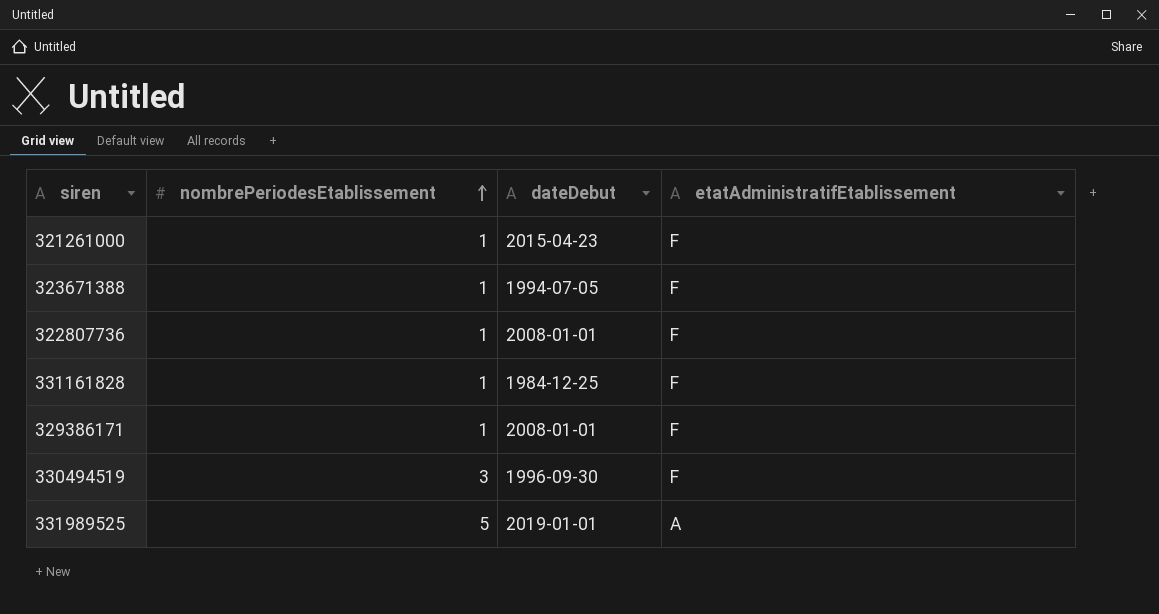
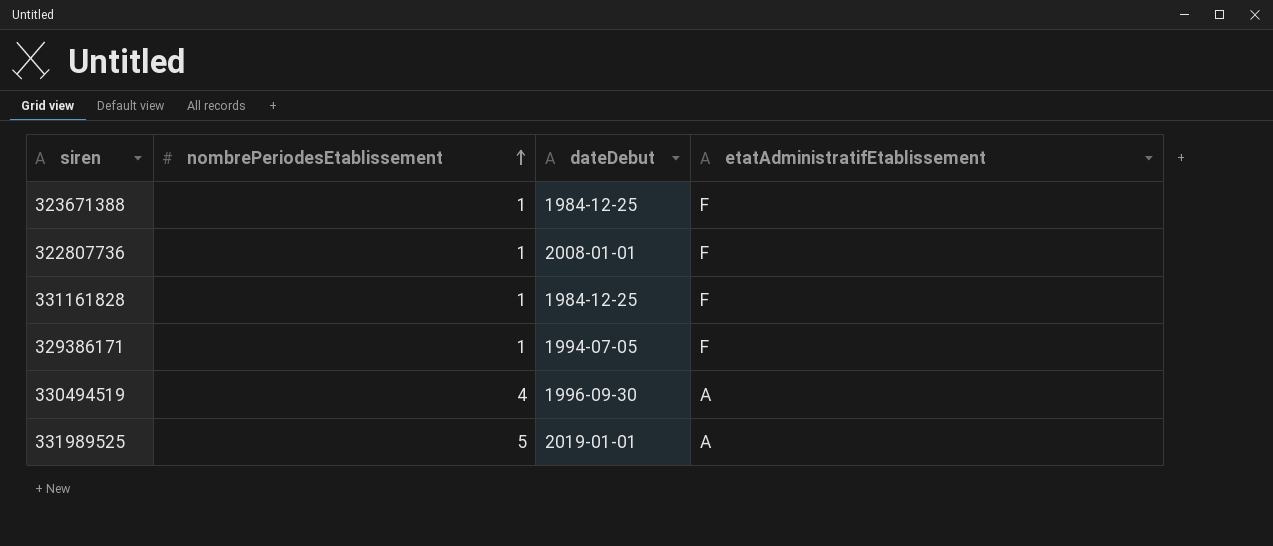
row 321261000: 1 | 2015-04-23 | F -> none
323671388 | dateDebut: 1994-07-05 -> 1984-12-25
329386171 | dateDebut: 2008-01-01 -> 1994-07-05
330494519 | nombrePeriodesEtablissement: 3 -> 4
330494519 | etatAdministratifEtablissement: F -> A

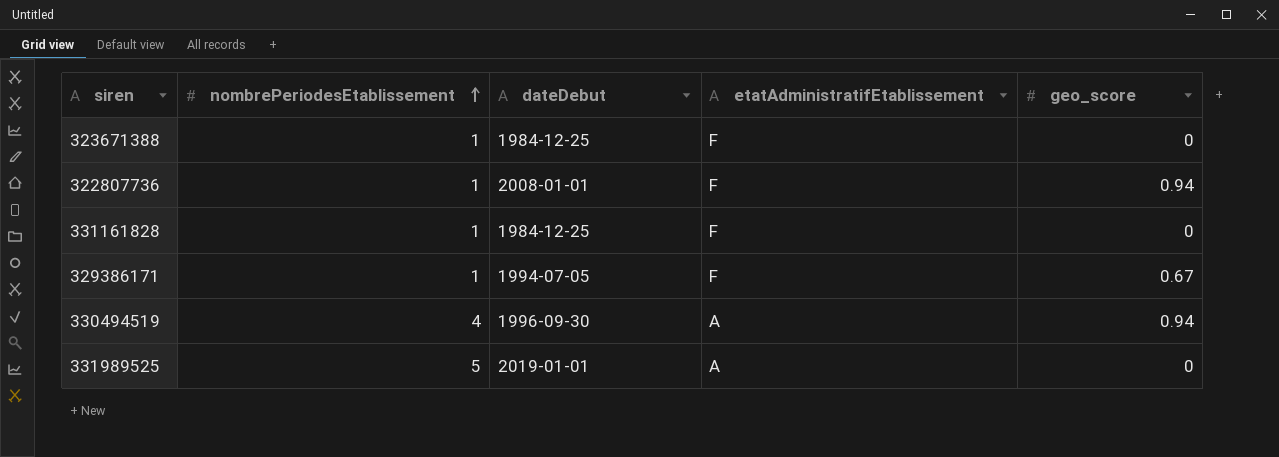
column geo_score | position: none -> 5

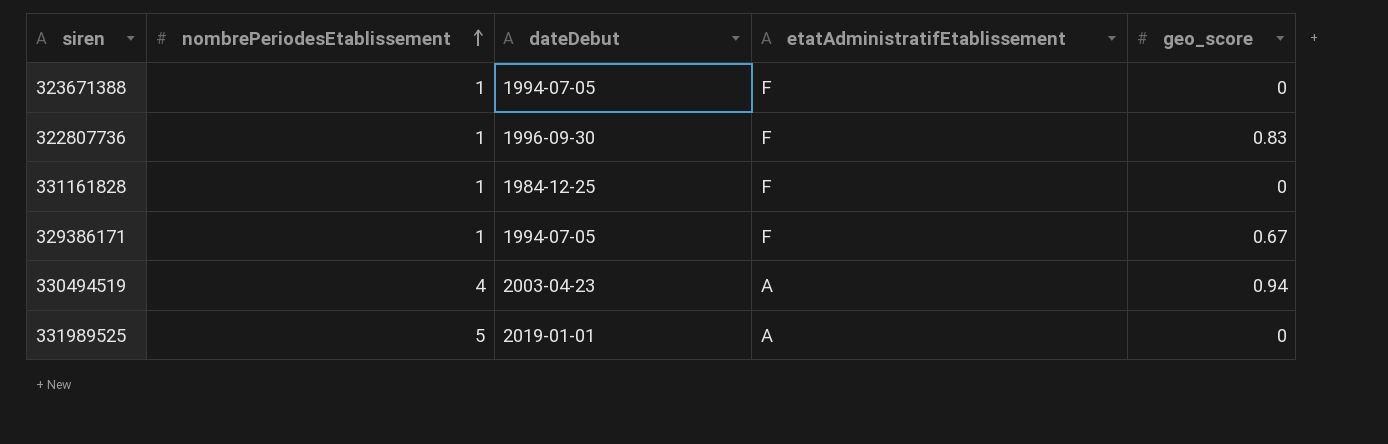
323671388 | dateDebut: 1984-12-25 -> 1994-07-05
322807736 | dateDebut: 2008-01-01 -> 1996-09-30
322807736 | geo_score: 0.94 -> 0.83
330494519 | dateDebut: 1996-09-30 -> 2003-04-23

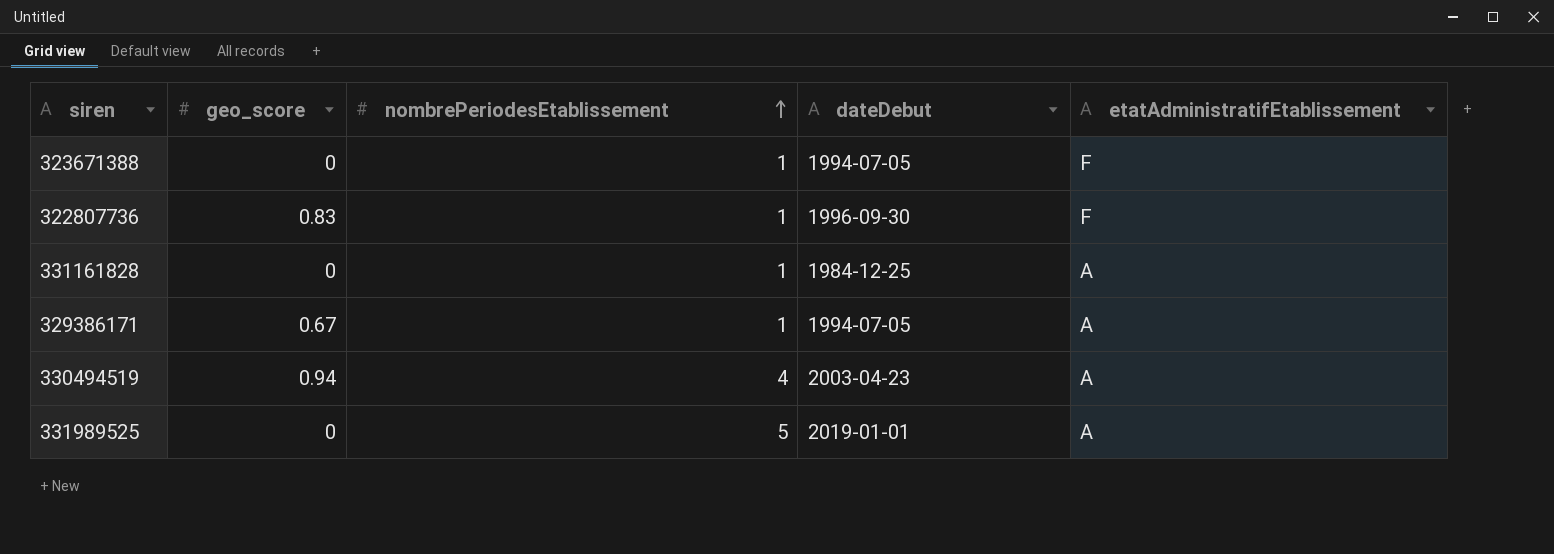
column geo_score | position: 5 -> 2
331161828 | etatAdministratifEtablissement: F -> A
329386171 | etatAdministratifEtablissement: F -> A

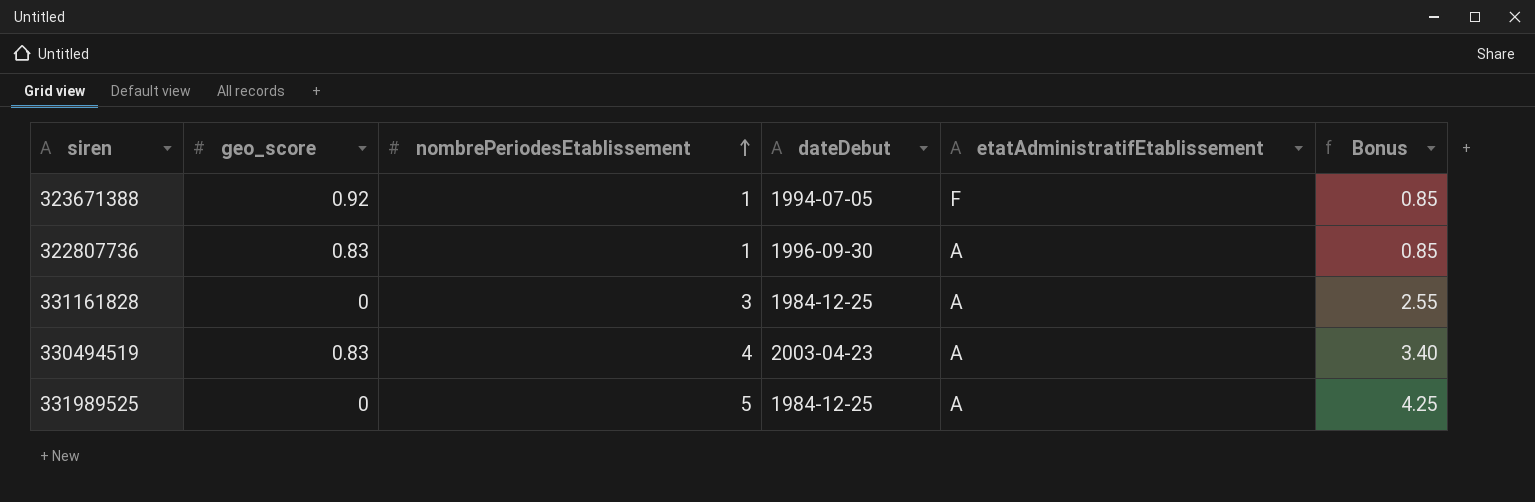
column Bonus | formula: none -> [nombrePeriodesEtablissement] * 0.85
row 329386171: 0.67 | 1 | 1994-07-05 | A -> none
323671388 | geo_score: 0 -> 0.92
322807736 | etatAdministratifEtablissement: F -> A
331161828 | nombrePeriodesEtablissement: 1 -> 3
330494519 | geo_score: 0.94 -> 0.83
331989525 | dateDebut: 2019-01-01 -> 1984-12-25

